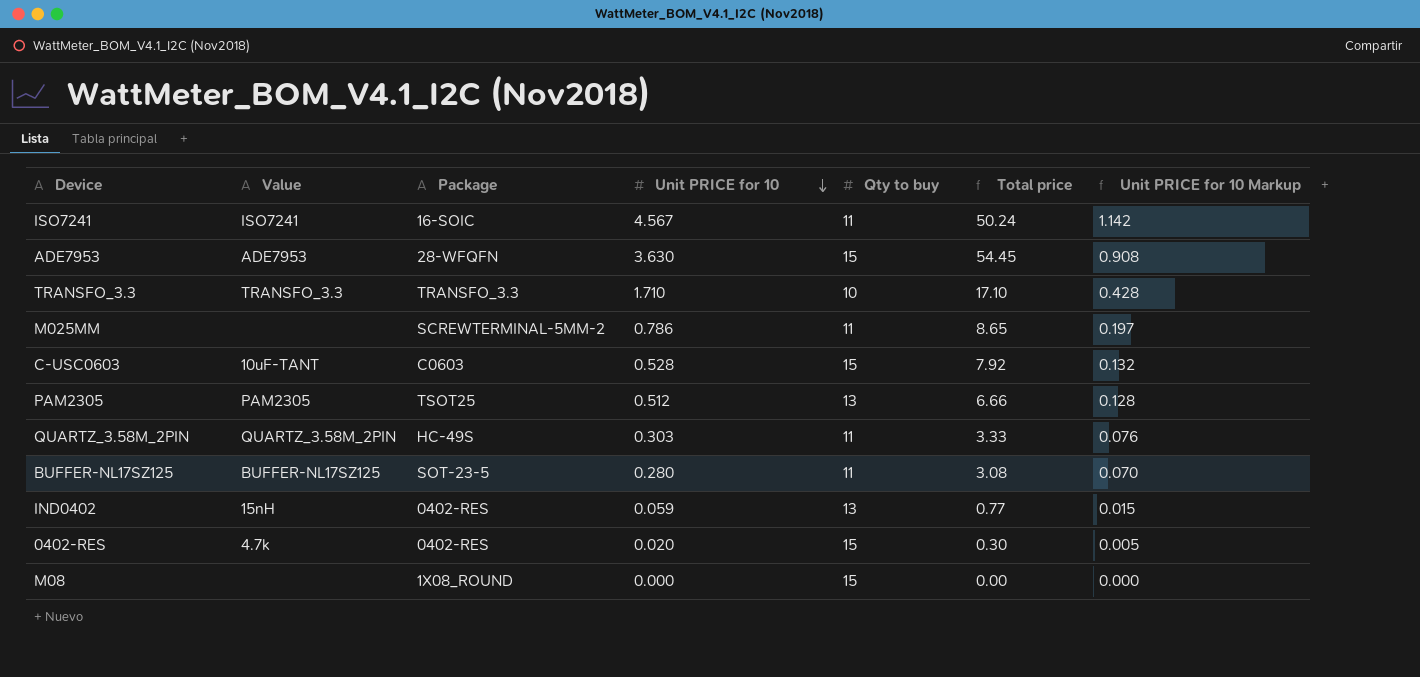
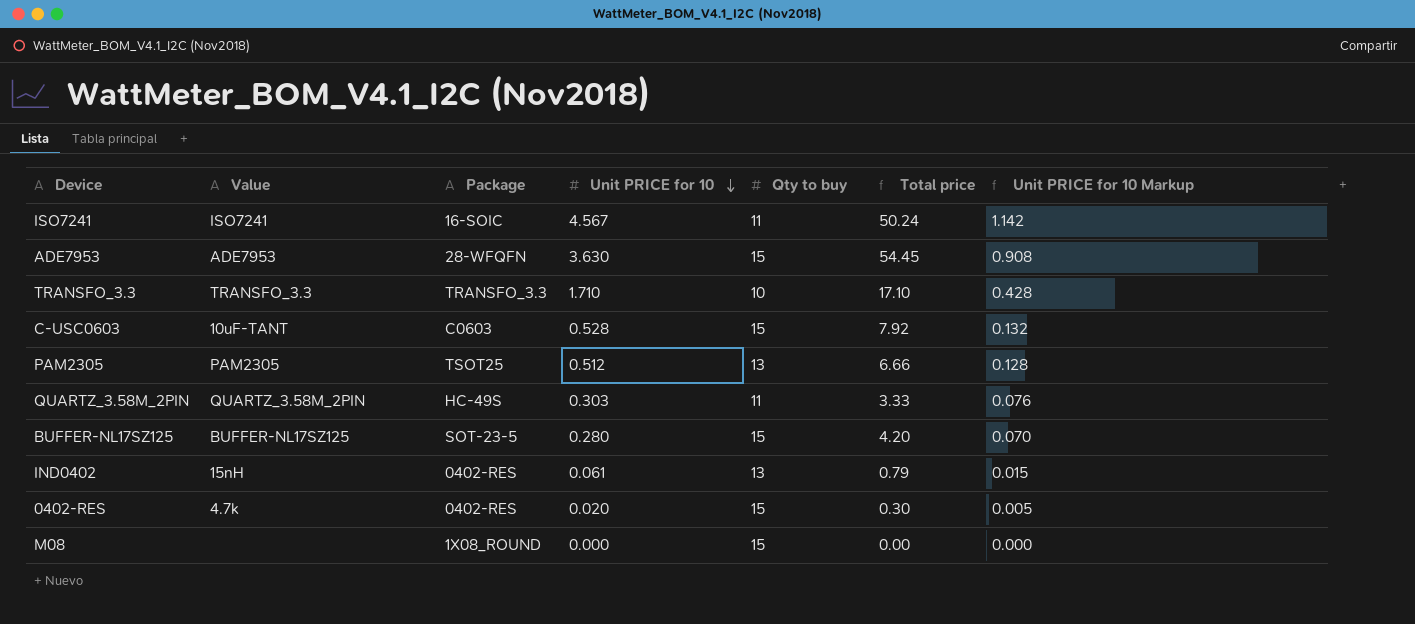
row M025MM: none | SCREWTERMINAL-5MM-2 | 0.786 | 11 | 8.65 | 0.197 -> none
BUFFER-NL17SZ125 | Qty to buy: 11 -> 15
BUFFER-NL17SZ125 | Total price: 3.08 -> 4.20
IND0402 | Unit PRICE for 10: 0.059 -> 0.061
IND0402 | Total price: 0.77 -> 0.79

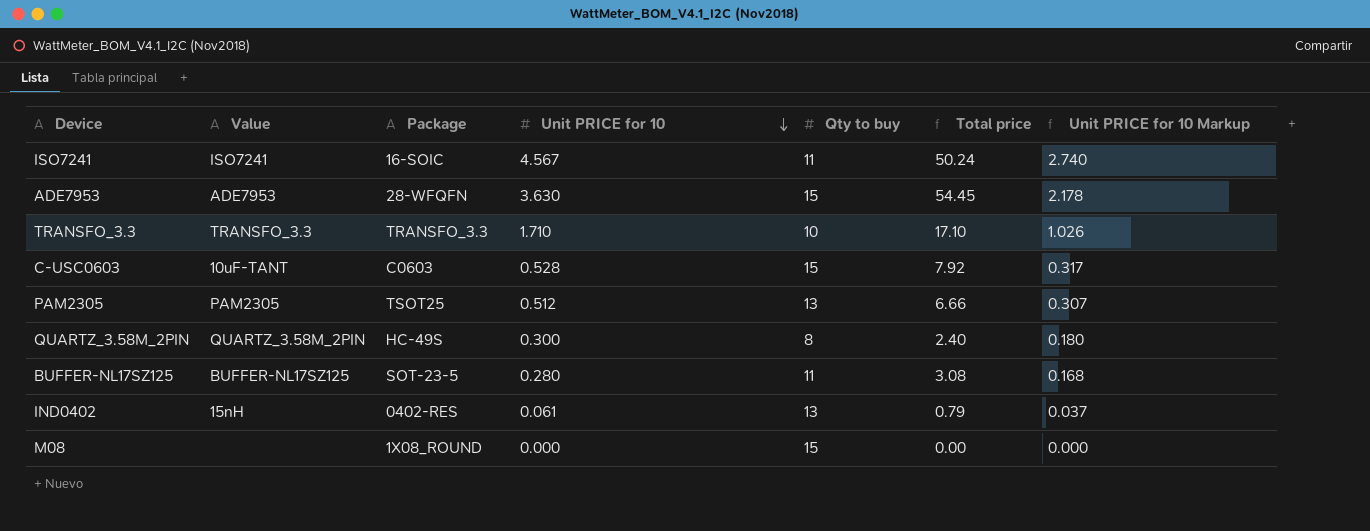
column Unit PRICE for 10 Markup | formula: [Unit PRICE for 10] * 0.25 -> [Unit PRICE for 10] * 0.6
row 0402-RES: 4.7k | 0402-RES | 0.020 | 15 | 0.30 | 0.005 -> none
QUARTZ_3.58M_2PIN | Unit PRICE for 10: 0.303 -> 0.300
QUARTZ_3.58M_2PIN | Qty to buy: 11 -> 8
QUARTZ_3.58M_2PIN | Total price: 3.33 -> 2.40
BUFFER-NL17SZ125 | Qty to buy: 15 -> 11
BUFFER-NL17SZ125 | Total price: 4.20 -> 3.08

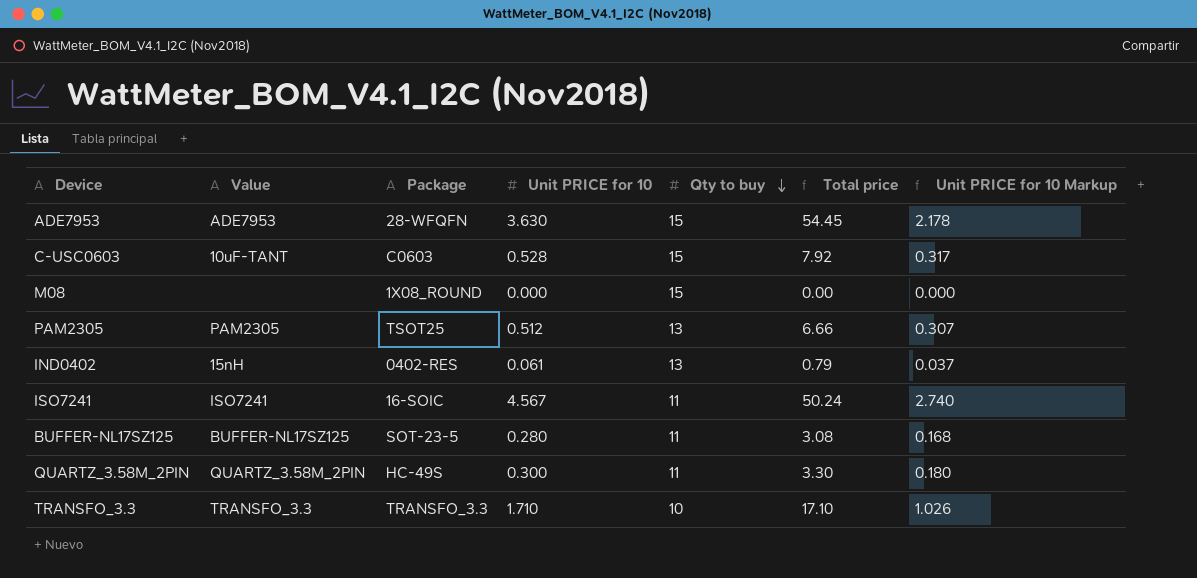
row order: Unit PRICE for 10 descending -> Qty to buy descending
QUARTZ_3.58M_2PIN | Qty to buy: 8 -> 11
QUARTZ_3.58M_2PIN | Total price: 2.40 -> 3.30

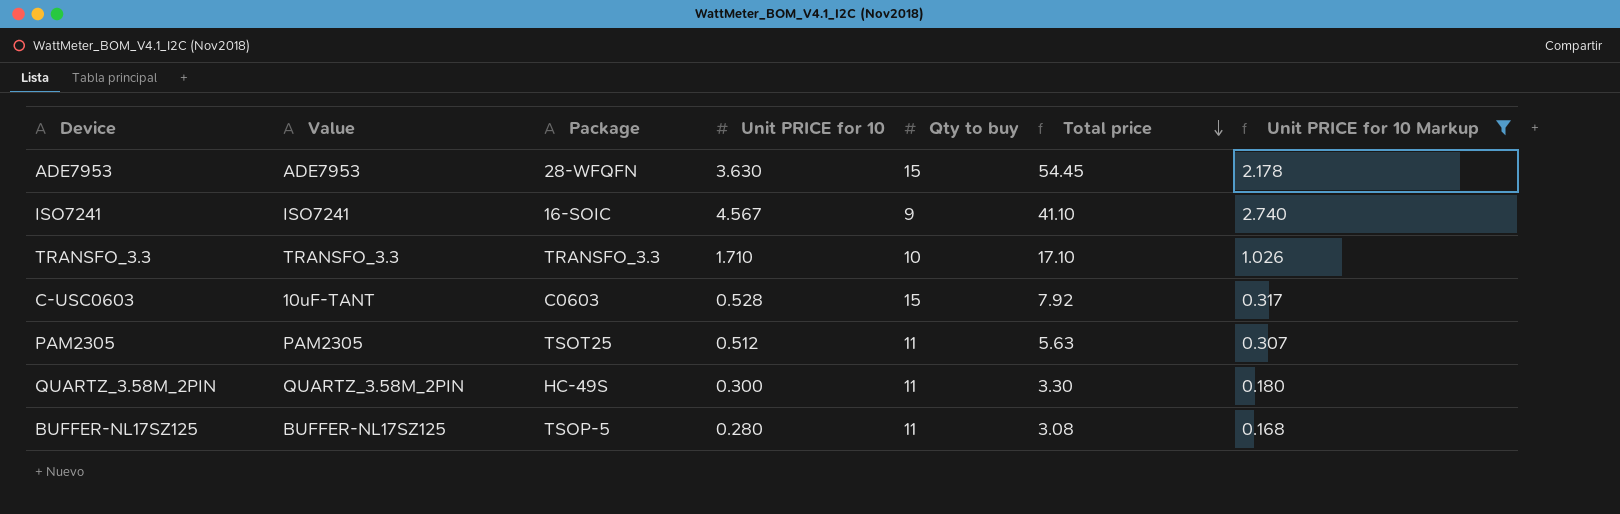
filter: none -> Unit PRICE for 10 Markup >= 0.168
row order: Qty to buy descending -> Total price descending
ISO7241 | Qty to buy: 11 -> 9
ISO7241 | Total price: 50.24 -> 41.10
PAM2305 | Qty to buy: 13 -> 11
PAM2305 | Total price: 6.66 -> 5.63
BUFFER-NL17SZ125 | Package: SOT-23-5 -> TSOP-5

